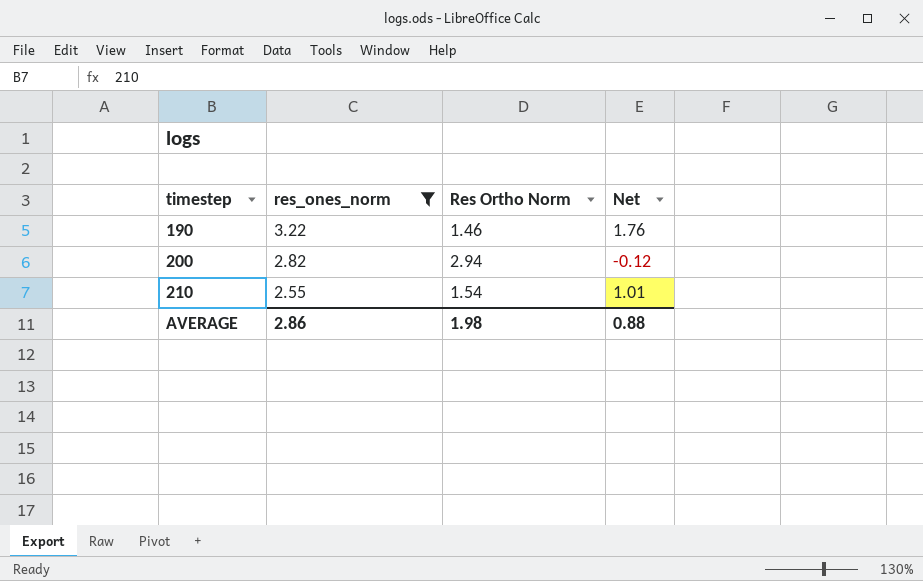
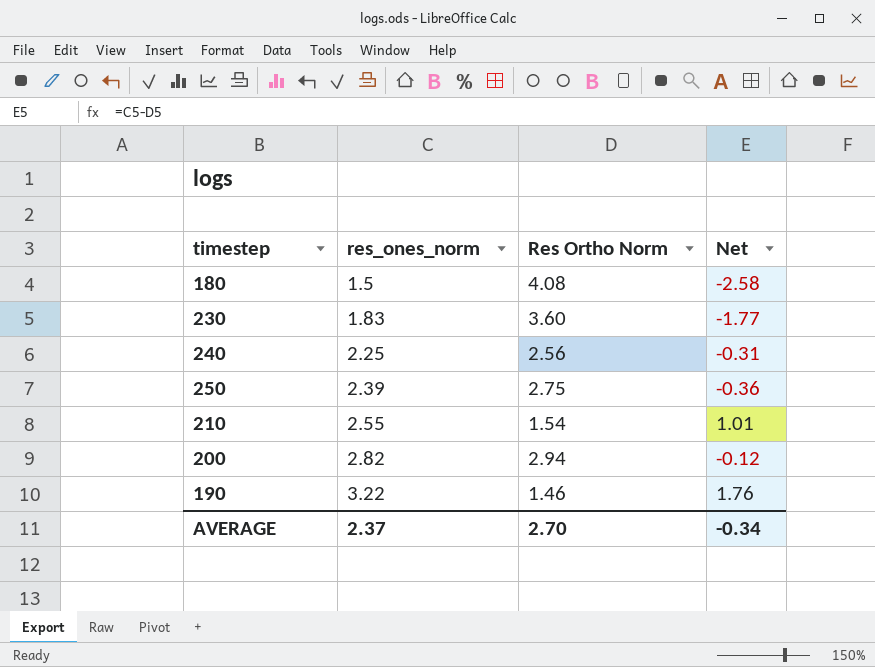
filter: res_ones_norm >= 2.55 -> none
row order: timestep ascending -> res_ones_norm ascending
AVERAGE | res_ones_norm: 2.86 -> 2.37
AVERAGE | Res Ortho Norm: 1.98 -> 2.70
AVERAGE | Net: 0.88 -> -0.34

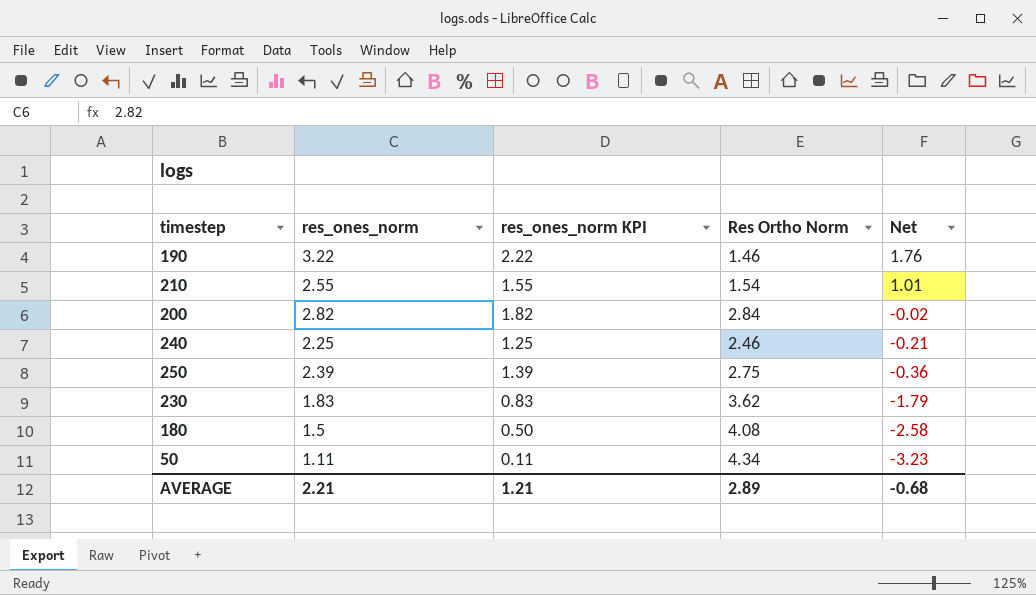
row order: res_ones_norm ascending -> Net descending
column res_ones_norm KPI | formula: none -> [res_ones_norm] - 1
200 | Res Ortho Norm: 2.94 -> 2.84
200 | Net: -0.12 -> -0.02
240 | Res Ortho Norm: 2.56 -> 2.46
240 | Net: -0.31 -> -0.21
230 | Res Ortho Norm: 3.60 -> 3.62
230 | Net: -1.77 -> -1.79
row 50: none -> 1.11 | 0.11 | 4.34 | -3.23
AVERAGE | res_ones_norm: 2.37 -> 2.21
AVERAGE | Res Ortho Norm: 2.70 -> 2.89
AVERAGE | Net: -0.34 -> -0.68

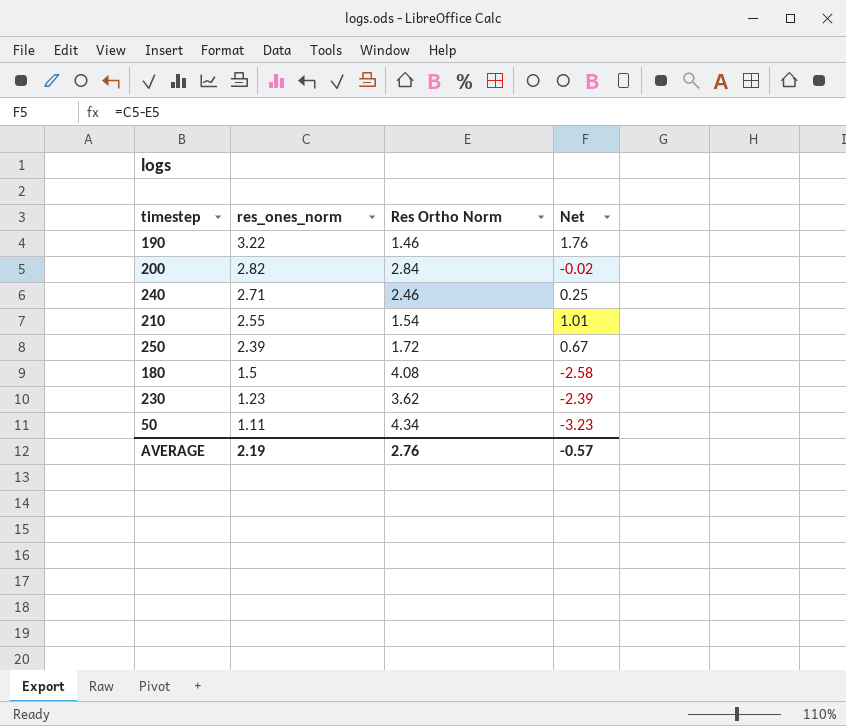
row order: Net descending -> res_ones_norm descending
column res_ones_norm KPI | formula: [res_ones_norm] - 1 -> none
240 | res_ones_norm: 2.25 -> 2.71
240 | Net: -0.21 -> 0.25
250 | Res Ortho Norm: 2.75 -> 1.72
250 | Net: -0.36 -> 0.67
230 | res_ones_norm: 1.83 -> 1.23
230 | Net: -1.79 -> -2.39
AVERAGE | res_ones_norm: 2.21 -> 2.19
AVERAGE | Res Ortho Norm: 2.89 -> 2.76
AVERAGE | Net: -0.68 -> -0.57

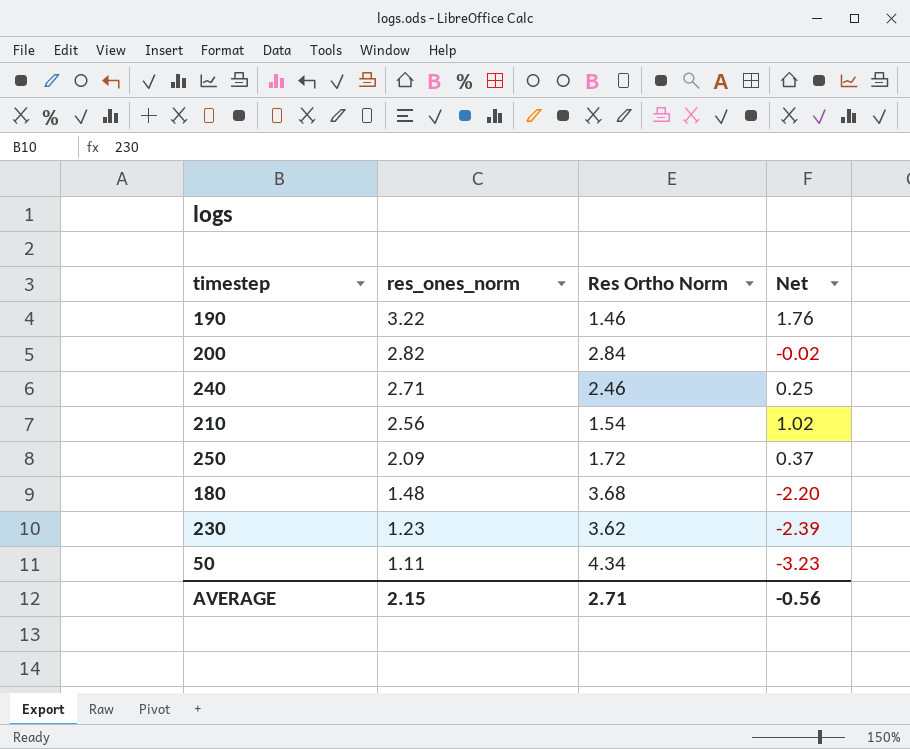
210 | res_ones_norm: 2.55 -> 2.56
210 | Net: 1.01 -> 1.02
250 | res_ones_norm: 2.39 -> 2.09
250 | Net: 0.67 -> 0.37
180 | res_ones_norm: 1.5 -> 1.48
180 | Res Ortho Norm: 4.08 -> 3.68
180 | Net: -2.58 -> -2.20
AVERAGE | res_ones_norm: 2.19 -> 2.15
AVERAGE | Res Ortho Norm: 2.76 -> 2.71
AVERAGE | Net: -0.57 -> -0.56

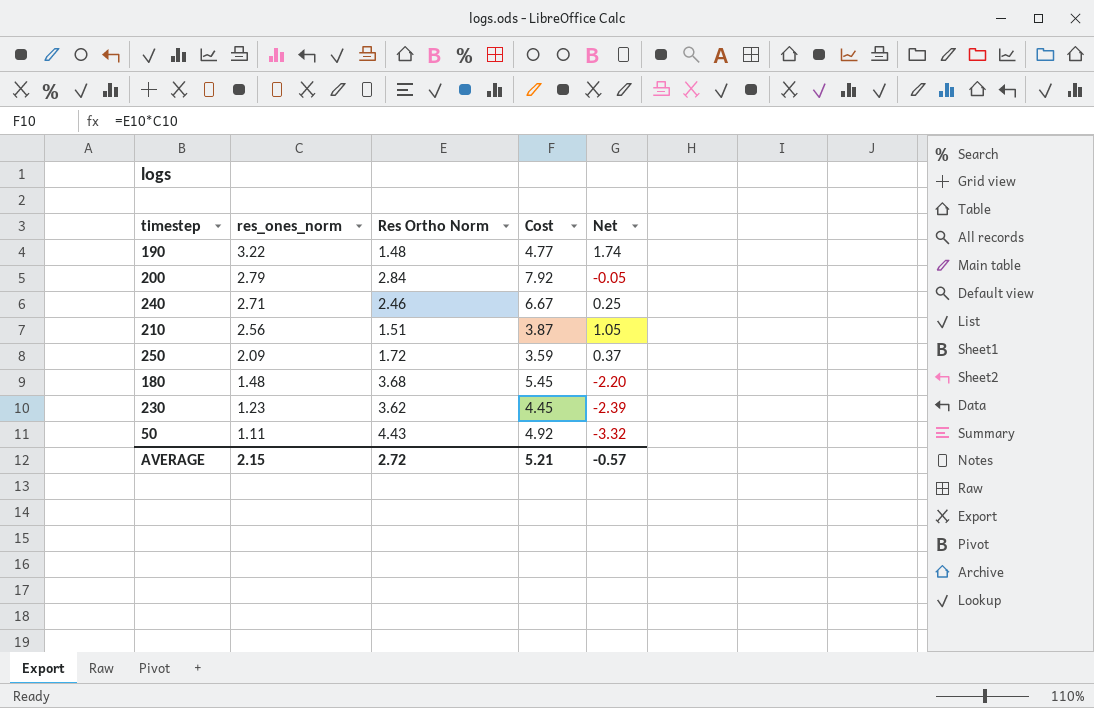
column Cost | formula: none -> [res_ones_norm] * [Res Ortho Norm]
190 | Res Ortho Norm: 1.46 -> 1.48
190 | Net: 1.76 -> 1.74
200 | res_ones_norm: 2.82 -> 2.79
200 | Net: -0.02 -> -0.05
210 | Res Ortho Norm: 1.54 -> 1.51
210 | Net: 1.02 -> 1.05
50 | Res Ortho Norm: 4.34 -> 4.43
50 | Net: -3.23 -> -3.32
AVERAGE | Res Ortho Norm: 2.71 -> 2.72
AVERAGE | Net: -0.56 -> -0.57

